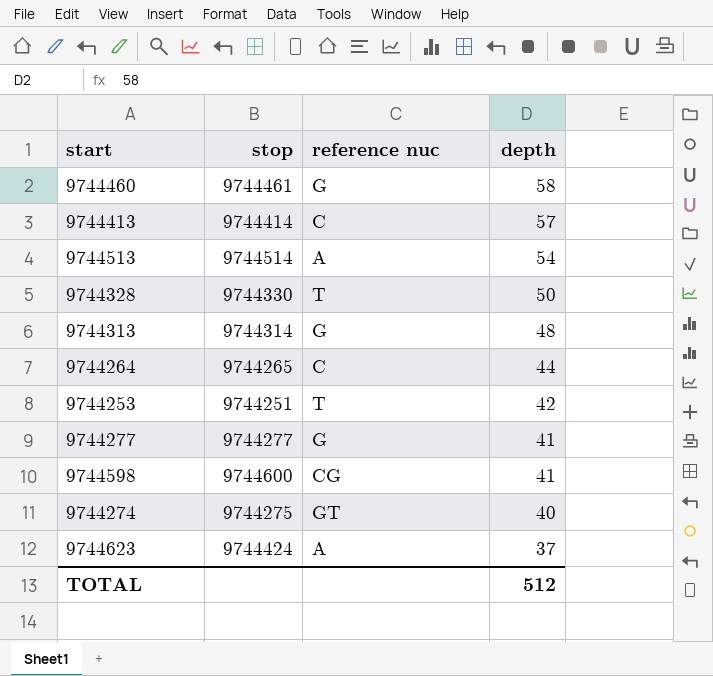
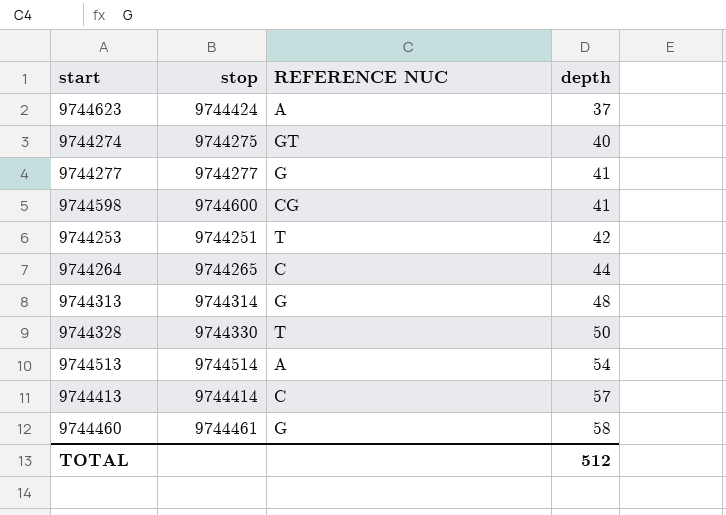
row order: depth descending -> depth ascending
column name: reference nuc -> REFERENCE NUC

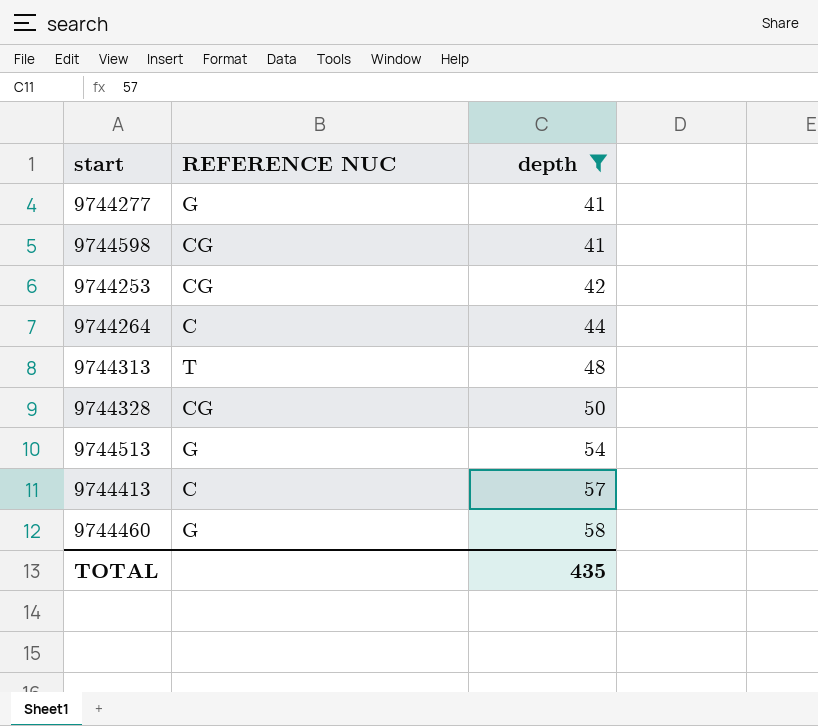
filter: none -> depth >= 41
column stop | position: 2 -> none
9744253 | REFERENCE NUC: T -> CG
9744313 | REFERENCE NUC: G -> T
9744328 | REFERENCE NUC: T -> CG
9744513 | REFERENCE NUC: A -> G
TOTAL | depth: 512 -> 435

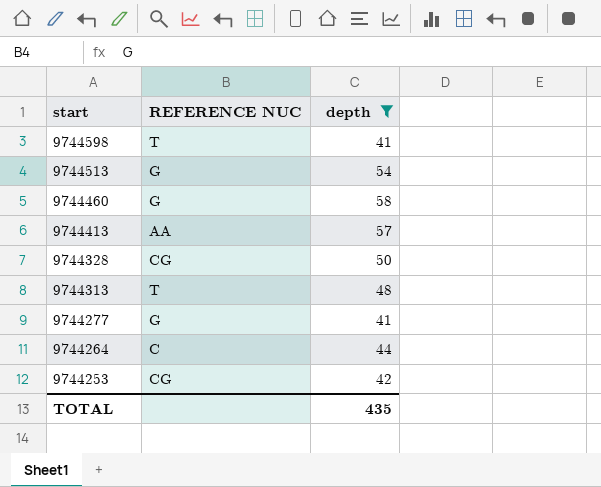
row order: depth ascending -> start descending
9744598 | REFERENCE NUC: CG -> T
9744413 | REFERENCE NUC: C -> AA

